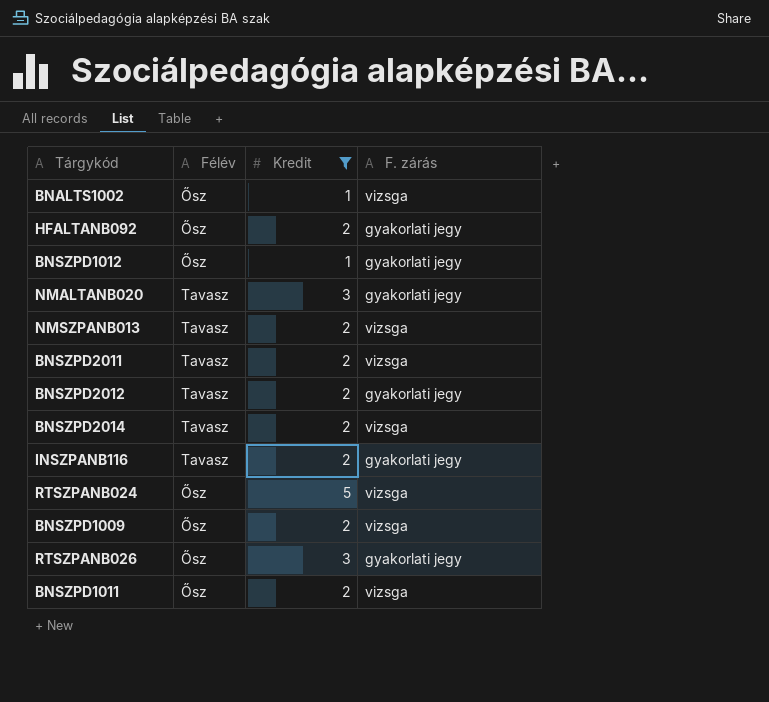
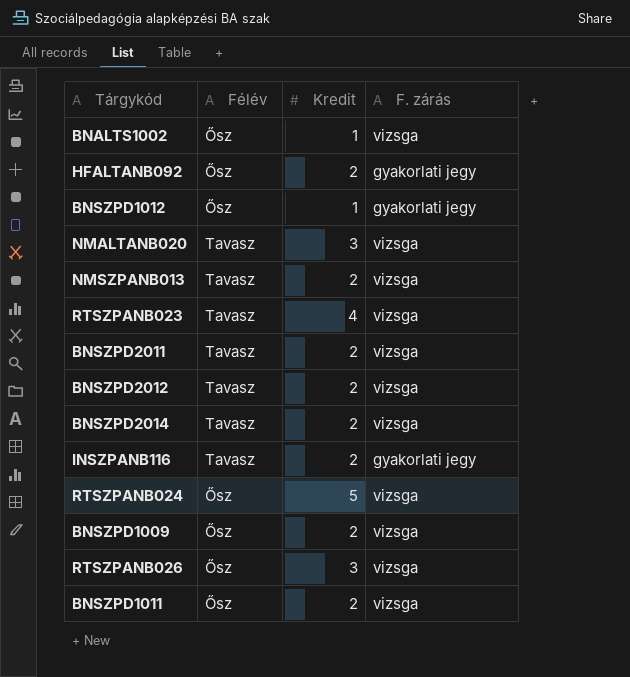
filter: Kredit != 4 -> none
NMALTANB020 | F. zárás: gyakorlati jegy -> vizsga
BNSZPD2012 | F. zárás: gyakorlati jegy -> vizsga
RTSZPANB026 | F. zárás: gyakorlati jegy -> vizsga

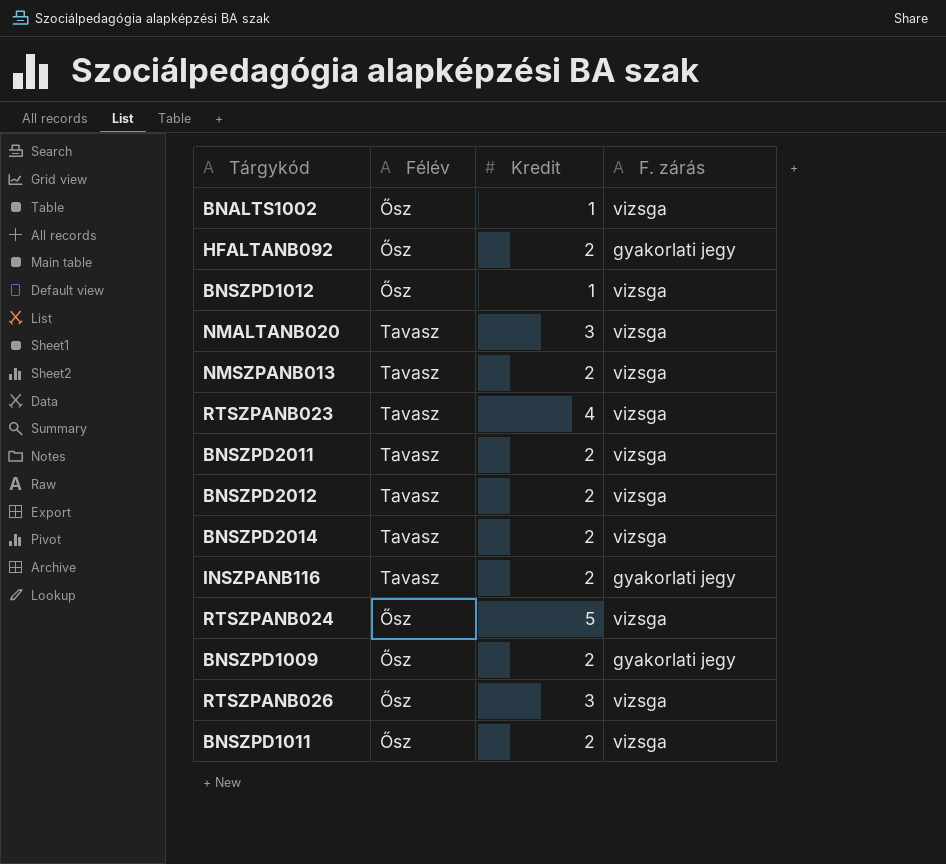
BNSZPD1012 | F. zárás: gyakorlati jegy -> vizsga
BNSZPD1009 | F. zárás: vizsga -> gyakorlati jegy

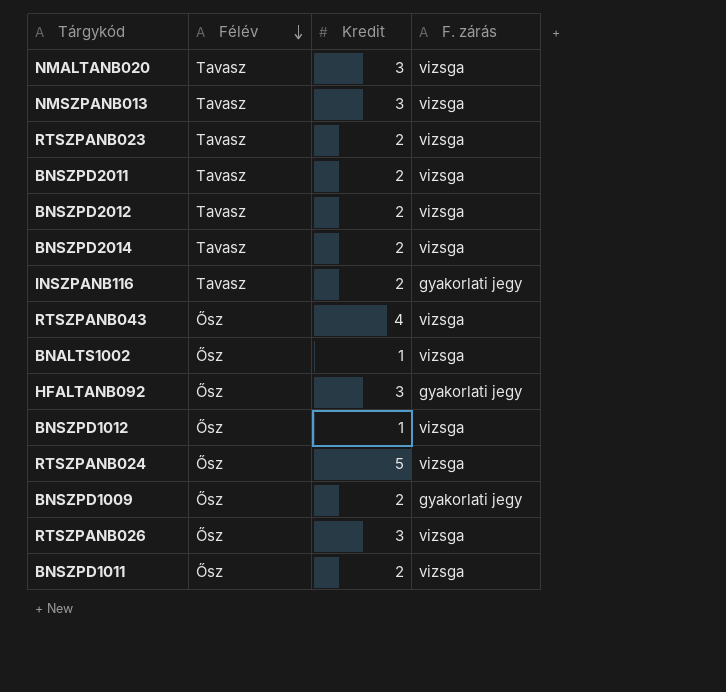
row order: none -> Félév descending
NMSZPANB013 | Kredit: 2 -> 3
RTSZPANB023 | Kredit: 4 -> 2
row RTSZPANB043: none -> Ősz | 4 | vizsga
HFALTANB092 | Kredit: 2 -> 3

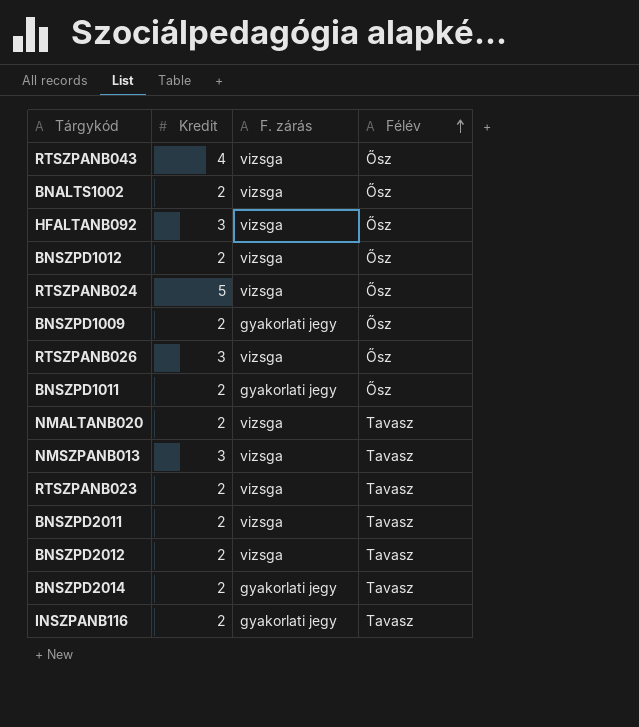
row order: Félév descending -> Félév ascending
column Félév | position: 2 -> 4
BNALTS1002 | Kredit: 1 -> 2
HFALTANB092 | F. zárás: gyakorlati jegy -> vizsga
BNSZPD1012 | Kredit: 1 -> 2
BNSZPD1011 | F. zárás: vizsga -> gyakorlati jegy
NMALTANB020 | Kredit: 3 -> 2
BNSZPD2014 | F. zárás: vizsga -> gyakorlati jegy

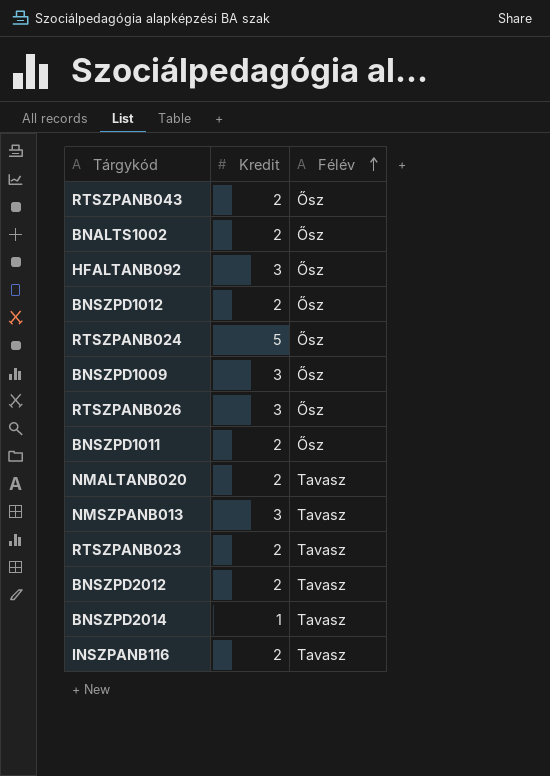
column F. zárás | position: 3 -> none
row BNSZPD2011: 2 | vizsga | Tavasz -> none
RTSZPANB043 | Kredit: 4 -> 2
BNSZPD1009 | Kredit: 2 -> 3
BNSZPD2014 | Kredit: 2 -> 1

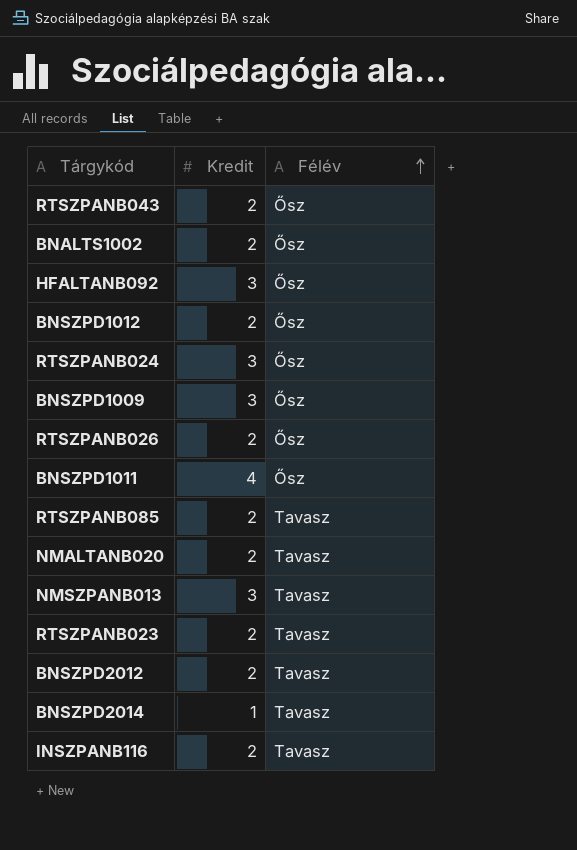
RTSZPANB024 | Kredit: 5 -> 3
RTSZPANB026 | Kredit: 3 -> 2
BNSZPD1011 | Kredit: 2 -> 4
row RTSZPANB085: none -> 2 | Tavasz

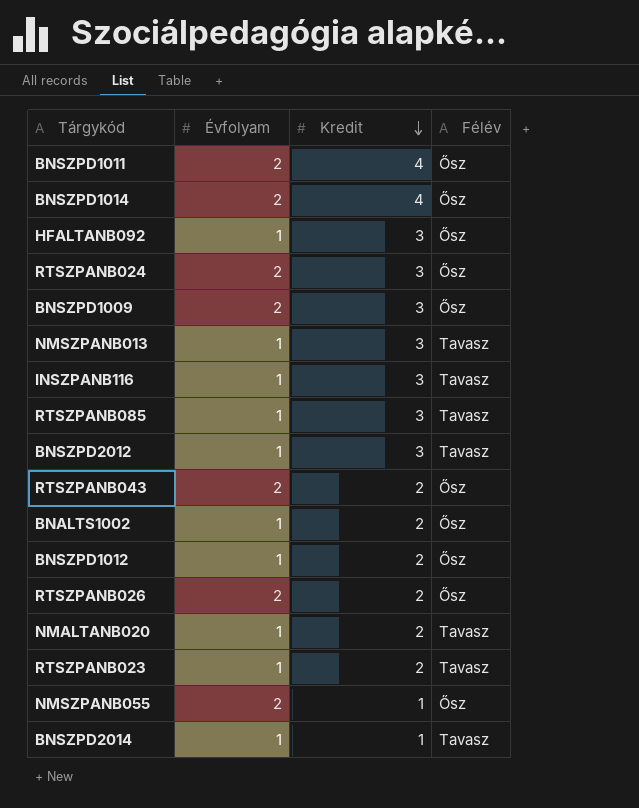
row order: Félév ascending -> Kredit descending
column Évfolyam | position: none -> 2
row BNSZPD1014: none -> 2 | 4 | Ősz
INSZPANB116 | Kredit: 2 -> 3
RTSZPANB085 | Kredit: 2 -> 3
BNSZPD2012 | Kredit: 2 -> 3
row NMSZPANB055: none -> 2 | 1 | Ősz

